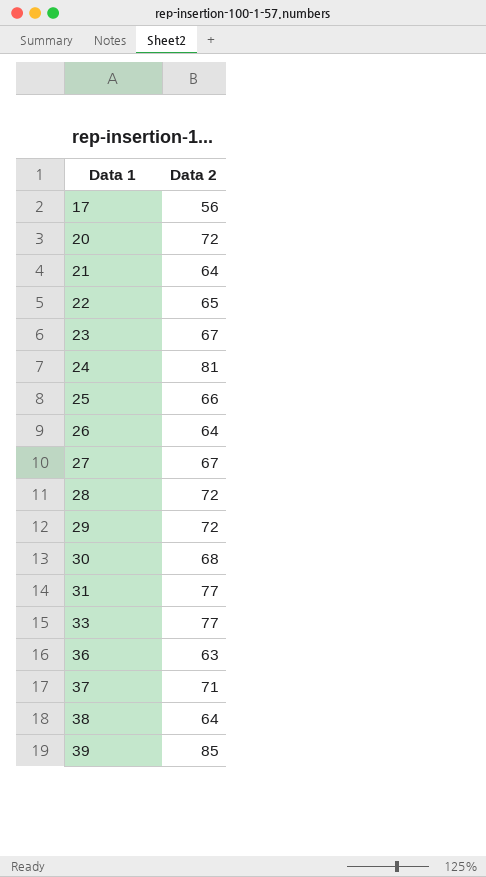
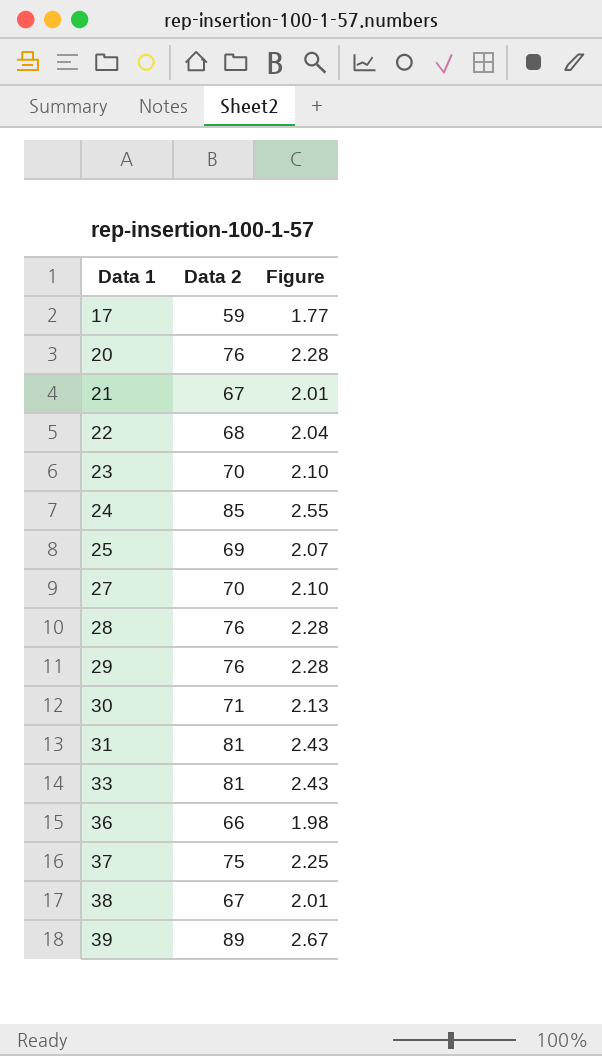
column Figure | formula: none -> [Data 2] * 0.03
row 26: 64 -> none
17 | Data 2: 56 -> 59
20 | Data 2: 72 -> 76
21 | Data 2: 64 -> 67
22 | Data 2: 65 -> 68
23 | Data 2: 67 -> 70
24 | Data 2: 81 -> 85
25 | Data 2: 66 -> 69
27 | Data 2: 67 -> 70
28 | Data 2: 72 -> 76
29 | Data 2: 72 -> 76
30 | Data 2: 68 -> 71
31 | Data 2: 77 -> 81
33 | Data 2: 77 -> 81
36 | Data 2: 63 -> 66
37 | Data 2: 71 -> 75
38 | Data 2: 64 -> 67
39 | Data 2: 85 -> 89

